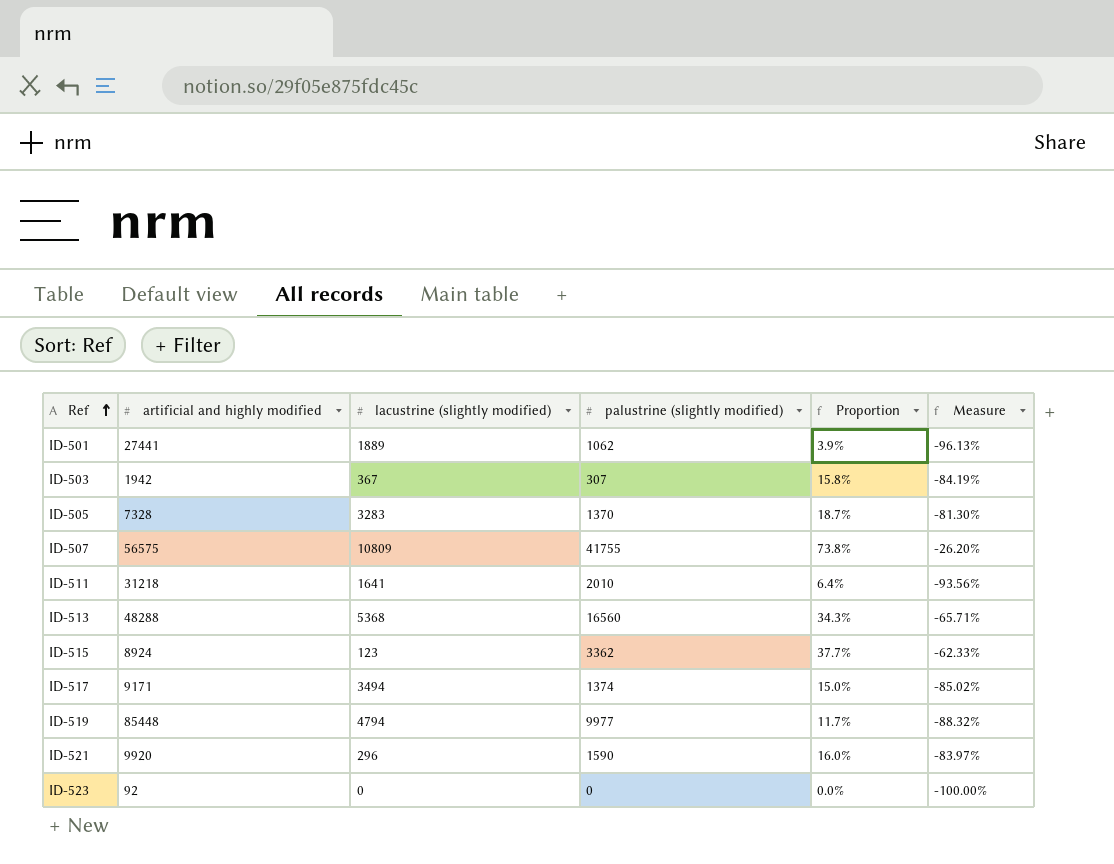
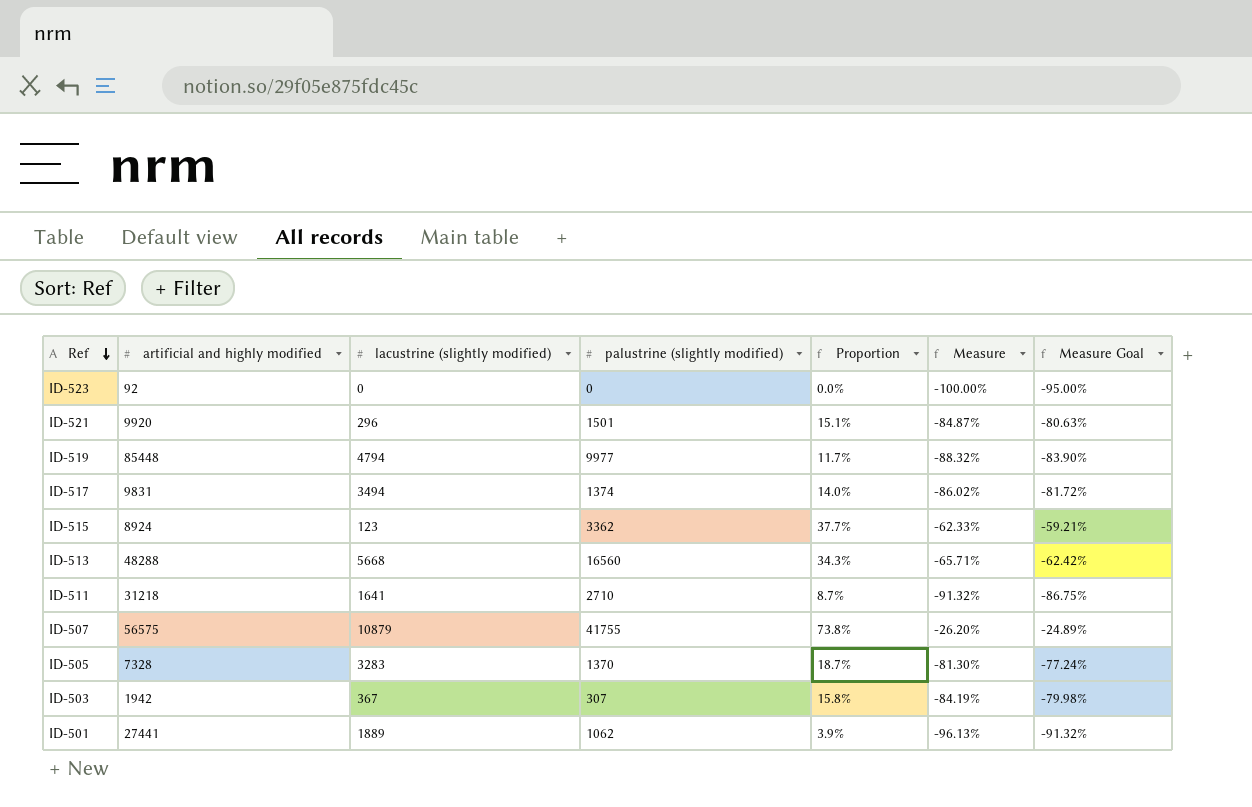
row order: Ref ascending -> Ref descending
column Measure Goal | formula: none -> [Measure] * 0.95
ID-521 | palustrine (slightly modified): 1590 -> 1501
ID-521 | Proportion: 16.0% -> 15.1%
ID-521 | Measure: -83.97% -> -84.87%
ID-517 | artificial and highly modified: 9171 -> 9831
ID-517 | Proportion: 15.0% -> 14.0%
ID-517 | Measure: -85.02% -> -86.02%
ID-513 | lacustrine (slightly modified): 5368 -> 5668
ID-511 | palustrine (slightly modified): 2010 -> 2710
ID-511 | Proportion: 6.4% -> 8.7%
ID-511 | Measure: -93.56% -> -91.32%
ID-507 | lacustrine (slightly modified): 10809 -> 10879

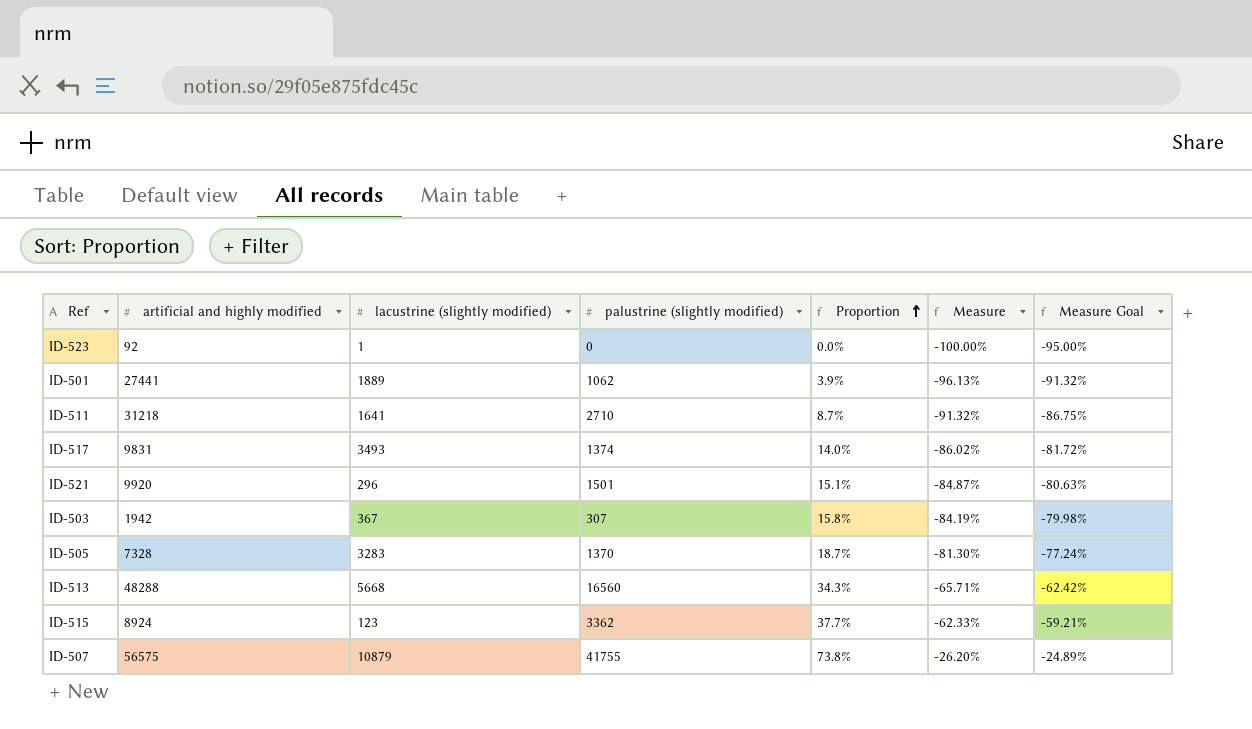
row order: Ref descending -> Proportion ascending
row ID-519: 85448 | 4794 | 9977 | 11.7% | -88.32% | -83.90% -> none
ID-523 | lacustrine (slightly modified): 0 -> 1
ID-517 | lacustrine (slightly modified): 3494 -> 3493

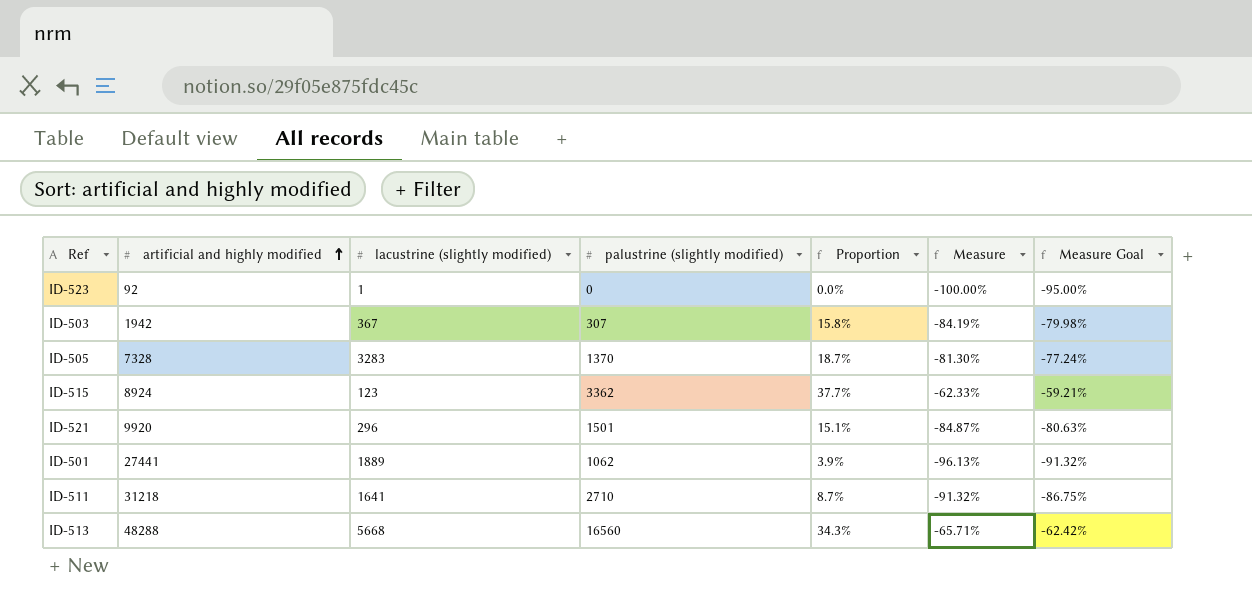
row order: Proportion ascending -> artificial and highly modified ascending
row ID-517: 9831 | 3493 | 1374 | 14.0% | -86.02% | -81.72% -> none
row ID-507: 56575 | 10879 | 41755 | 73.8% | -26.20% | -24.89% -> none

